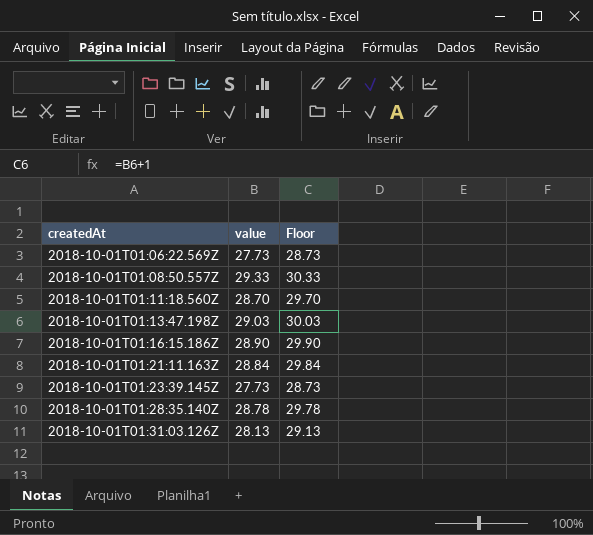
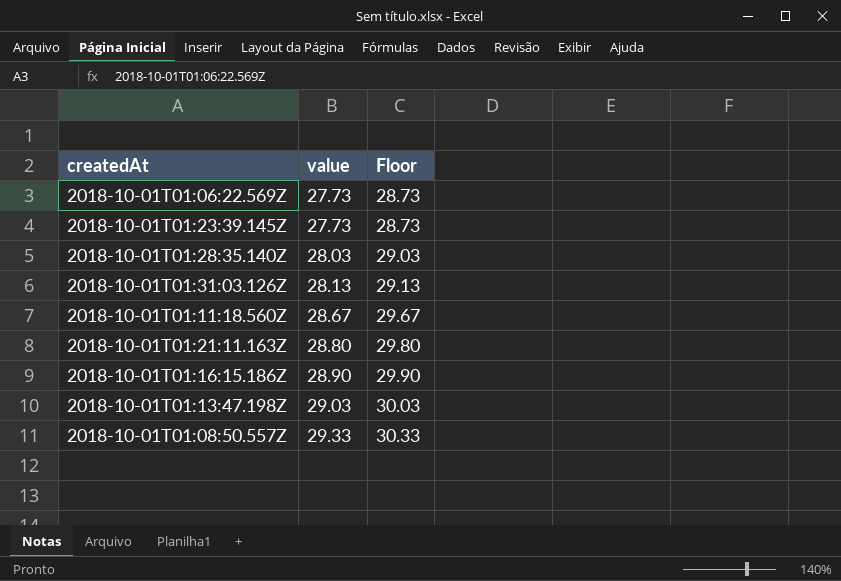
row order: createdAt ascending -> value ascending
2018-10-01T01:28:35.140Z | value: 28.78 -> 28.03
2018-10-01T01:28:35.140Z | Floor: 29.78 -> 29.03
2018-10-01T01:11:18.560Z | value: 28.70 -> 28.67
2018-10-01T01:11:18.560Z | Floor: 29.70 -> 29.67
2018-10-01T01:21:11.163Z | value: 28.84 -> 28.80
2018-10-01T01:21:11.163Z | Floor: 29.84 -> 29.80

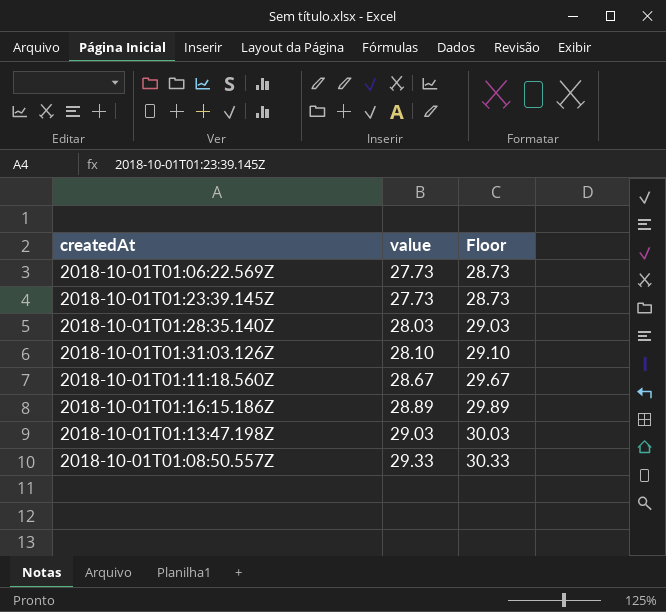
row 2018-10-01T01:21:11.163Z: 28.80 | 29.80 -> none
2018-10-01T01:31:03.126Z | value: 28.13 -> 28.10
2018-10-01T01:31:03.126Z | Floor: 29.13 -> 29.10
2018-10-01T01:16:15.186Z | value: 28.90 -> 28.89
2018-10-01T01:16:15.186Z | Floor: 29.90 -> 29.89

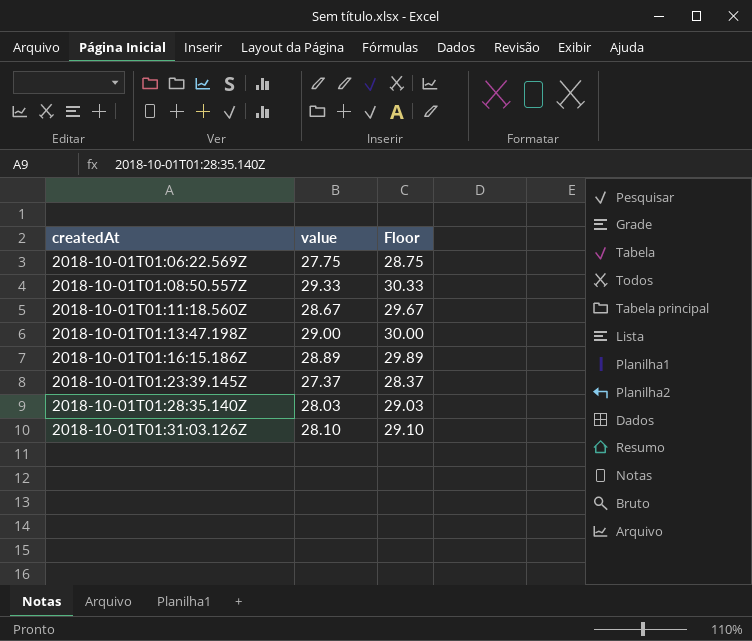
row order: value ascending -> createdAt ascending
2018-10-01T01:06:22.569Z | value: 27.73 -> 27.75
2018-10-01T01:06:22.569Z | Floor: 28.73 -> 28.75
2018-10-01T01:13:47.198Z | value: 29.03 -> 29.00
2018-10-01T01:13:47.198Z | Floor: 30.03 -> 30.00
2018-10-01T01:23:39.145Z | value: 27.73 -> 27.37
2018-10-01T01:23:39.145Z | Floor: 28.73 -> 28.37

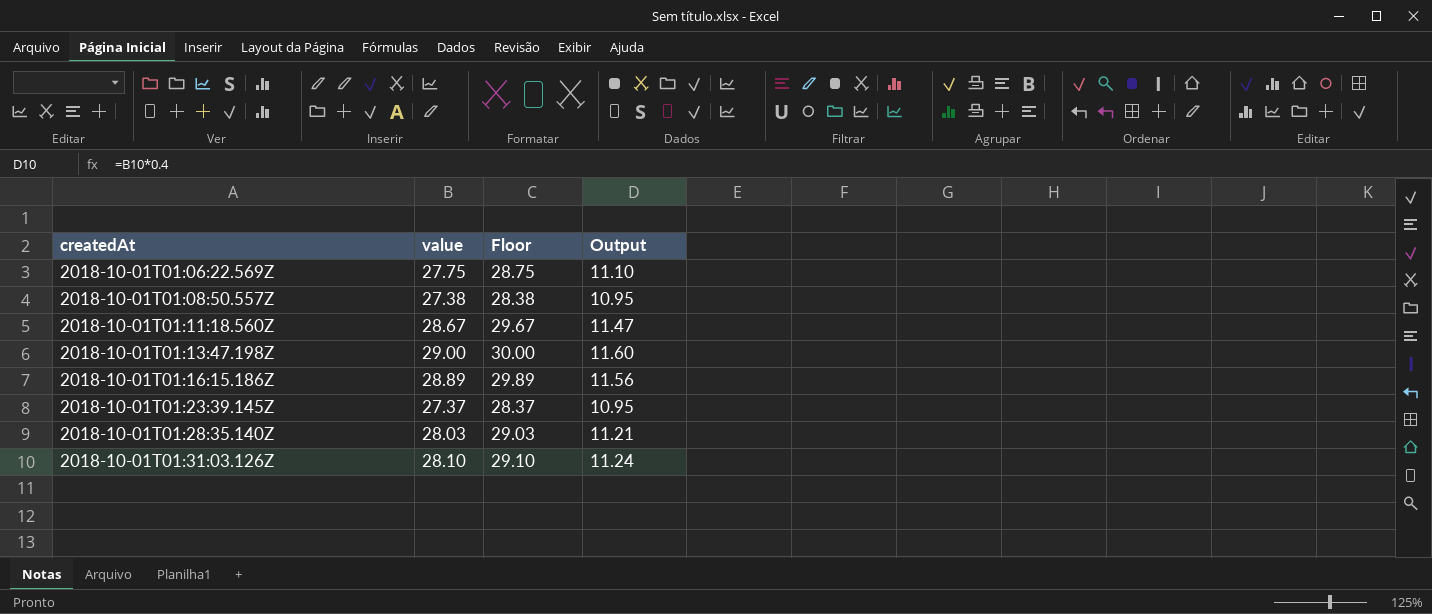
column Output | formula: none -> [value] * 0.4
2018-10-01T01:08:50.557Z | value: 29.33 -> 27.38
2018-10-01T01:08:50.557Z | Floor: 30.33 -> 28.38

